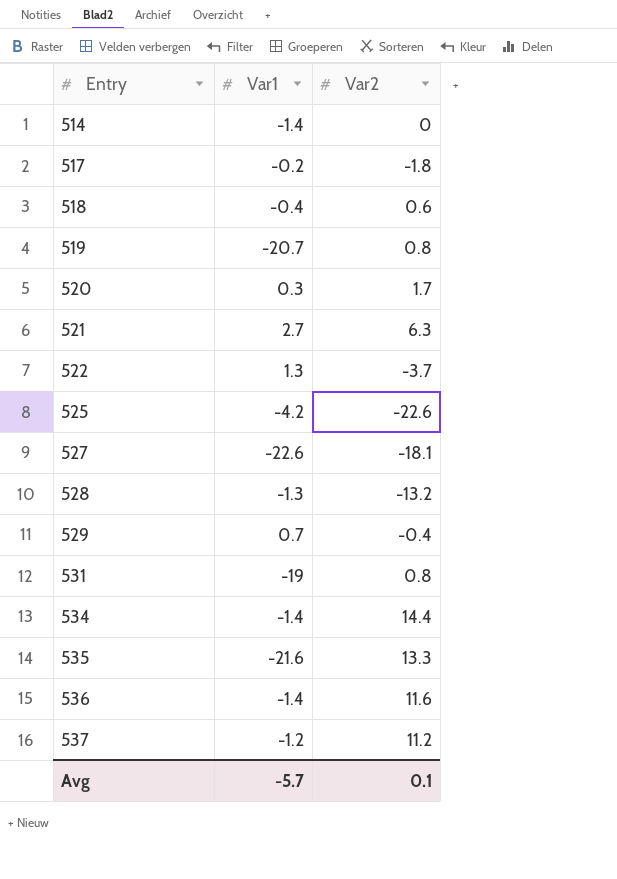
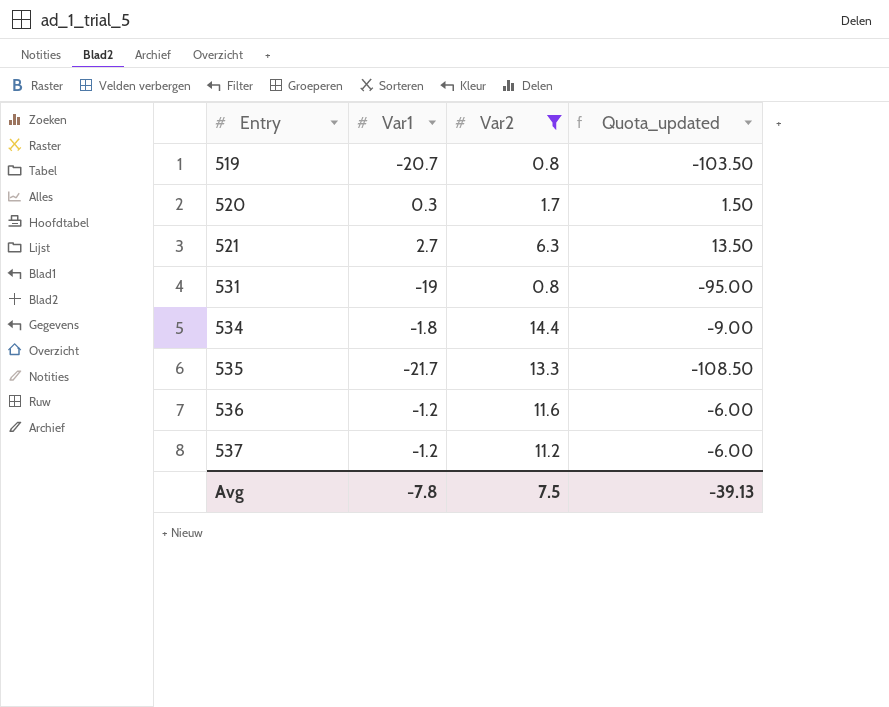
filter: none -> Var2 >= 0.8
column Quota_updated | formula: none -> [Var1] * 5
534 | Var1: -1.4 -> -1.8
535 | Var1: -21.6 -> -21.7
536 | Var1: -1.4 -> -1.2
Avg | Var1: -5.7 -> -7.8
Avg | Var2: 0.1 -> 7.5

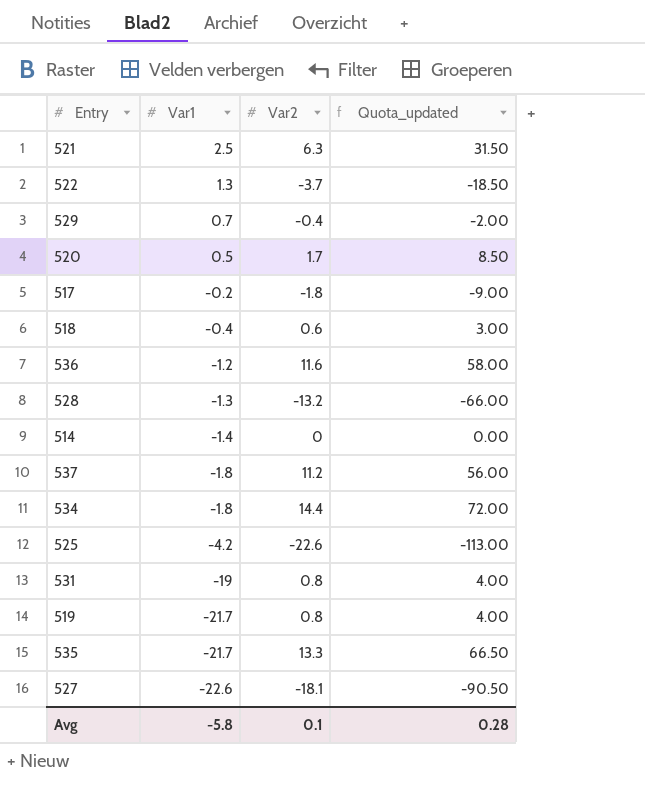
filter: Var2 >= 0.8 -> none
row order: Entry ascending -> Var1 descending
column Quota_updated | formula: [Var1] * 5 -> [Var2] * 5
521 | Var1: 2.7 -> 2.5
520 | Var1: 0.3 -> 0.5
537 | Var1: -1.2 -> -1.8
519 | Var1: -20.7 -> -21.7
Avg | Var1: -7.8 -> -5.8
Avg | Var2: 7.5 -> 0.1
Avg | Quota_updated: -39.13 -> 0.28

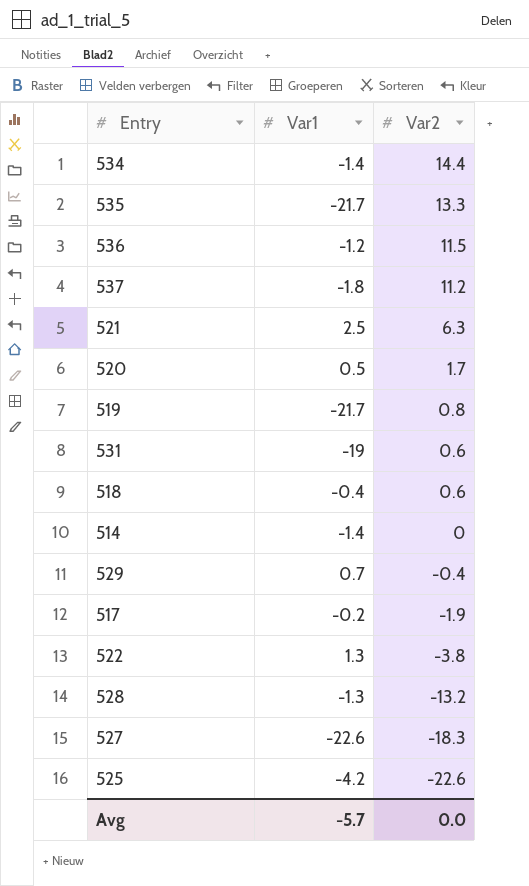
row order: Var1 descending -> Var2 descending
column Quota_updated | formula: [Var2] * 5 -> none
534 | Var1: -1.8 -> -1.4
536 | Var2: 11.6 -> 11.5
531 | Var2: 0.8 -> 0.6
517 | Var2: -1.8 -> -1.9
522 | Var2: -3.7 -> -3.8
527 | Var2: -18.1 -> -18.3
Avg | Var1: -5.8 -> -5.7
Avg | Var2: 0.1 -> 0.0

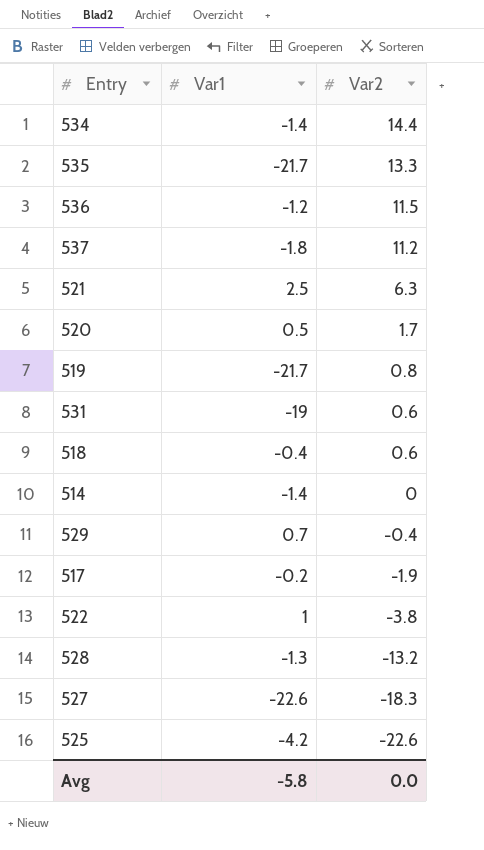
522 | Var1: 1.3 -> 1
Avg | Var1: -5.7 -> -5.8

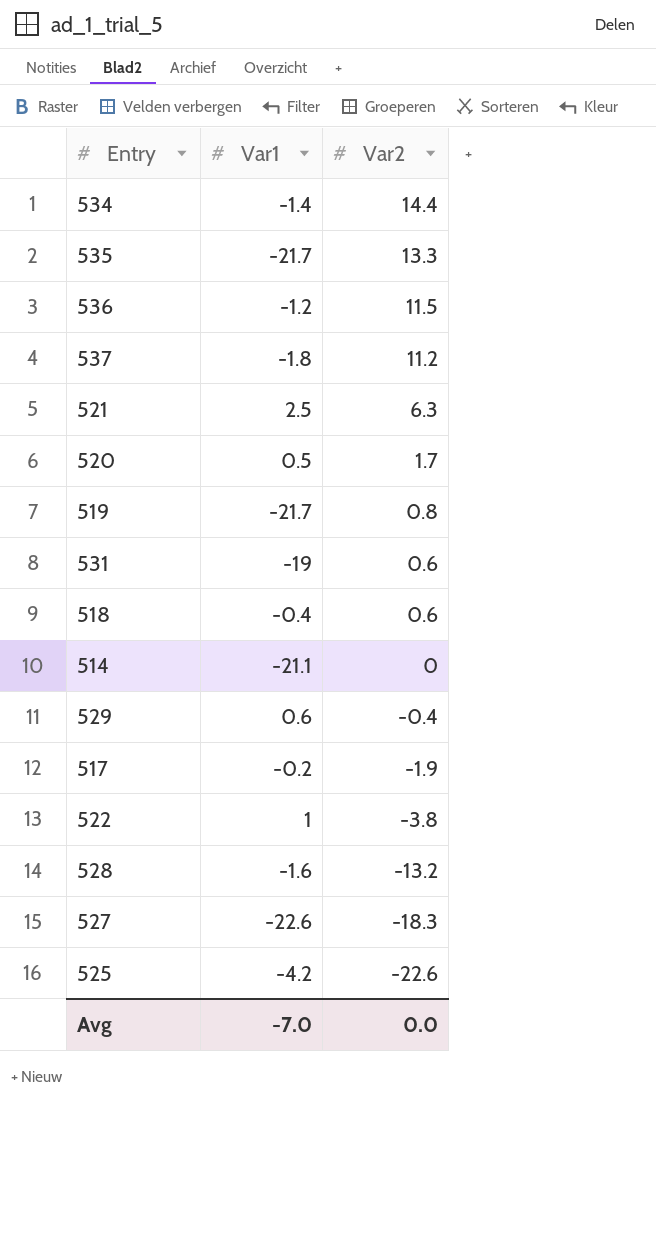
514 | Var1: -1.4 -> -21.1
529 | Var1: 0.7 -> 0.6
528 | Var1: -1.3 -> -1.6
Avg | Var1: -5.8 -> -7.0

